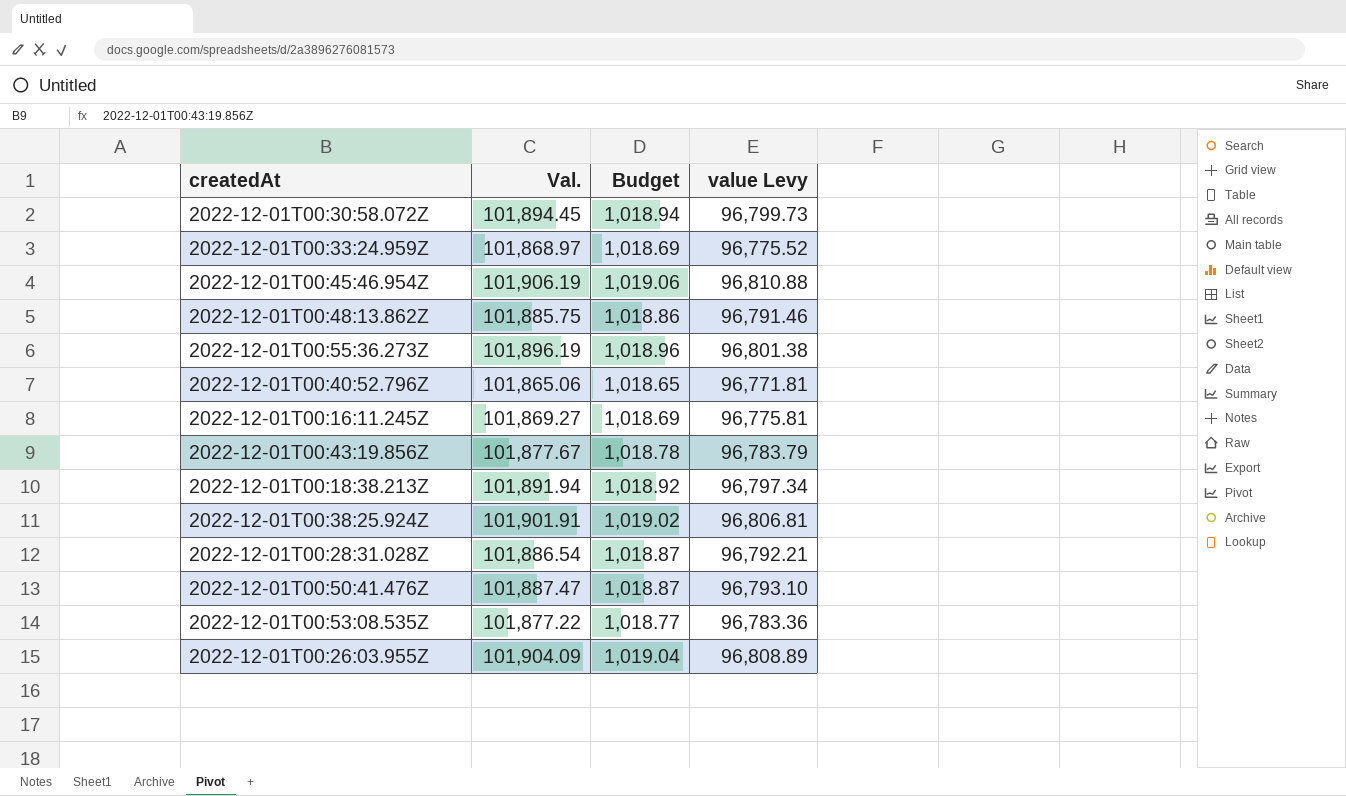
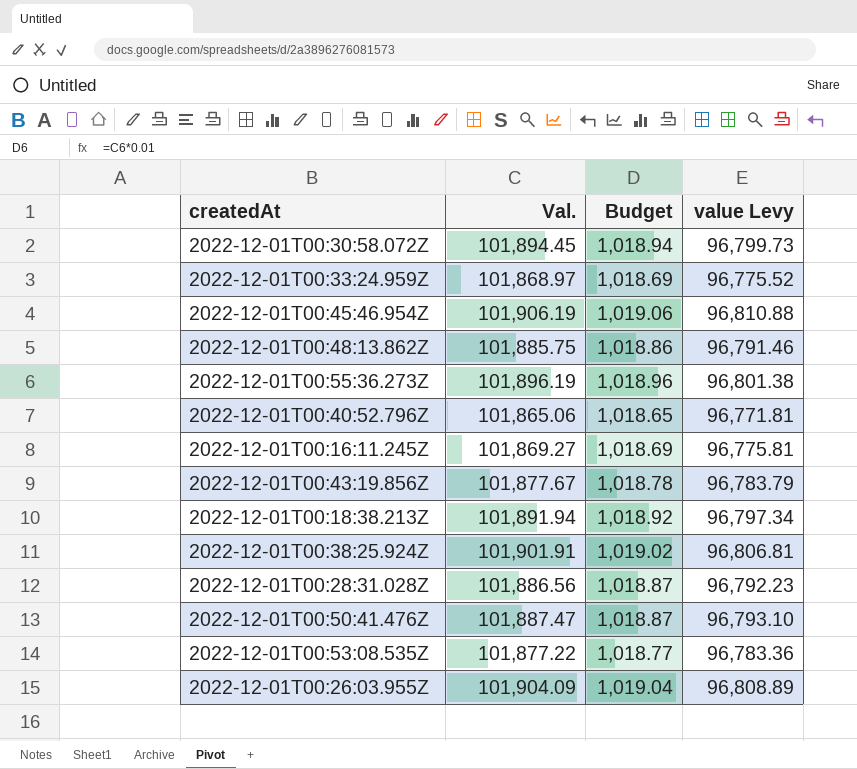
2022-12-01T00:28:31.028Z | Val.: 101,886.54 -> 101,886.56
2022-12-01T00:28:31.028Z | value Levy: 96,792.21 -> 96,792.23

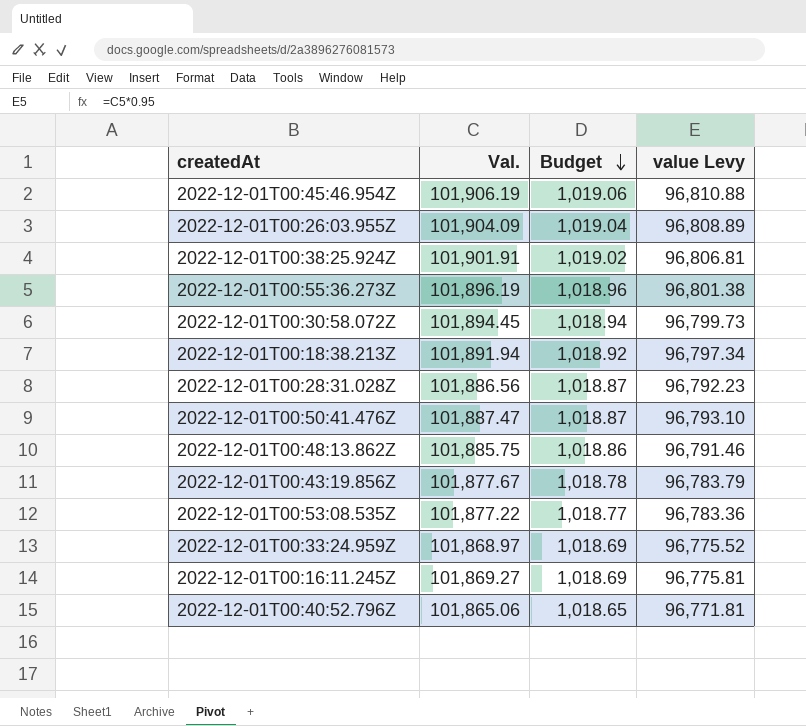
row order: none -> Budget descending

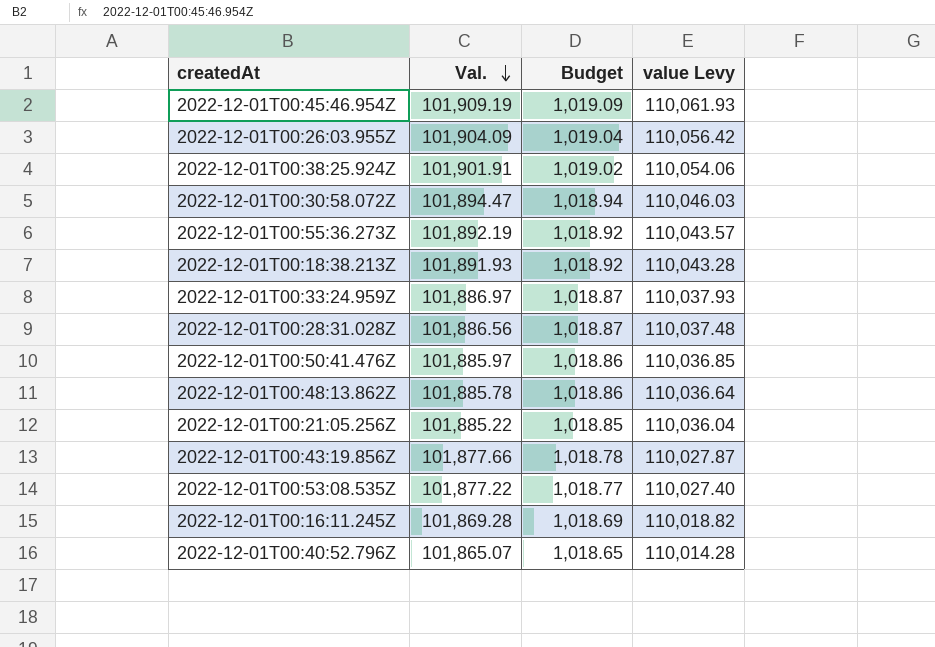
row order: Budget descending -> Val. descending
column value Levy | formula: [Val.] * 0.95 -> [Val.] * 1.08
2022-12-01T00:45:46.954Z | Val.: 101,906.19 -> 101,909.19
2022-12-01T00:45:46.954Z | Budget: 1,019.06 -> 1,019.09
2022-12-01T00:30:58.072Z | Val.: 101,894.45 -> 101,894.47
2022-12-01T00:55:36.273Z | Val.: 101,896.19 -> 101,892.19
2022-12-01T00:55:36.273Z | Budget: 1,018.96 -> 1,018.92
2022-12-01T00:18:38.213Z | Val.: 101,891.94 -> 101,891.93
2022-12-01T00:33:24.959Z | Val.: 101,868.97 -> 101,886.97
2022-12-01T00:33:24.959Z | Budget: 1,018.69 -> 1,018.87
2022-12-01T00:50:41.476Z | Val.: 101,887.47 -> 101,885.97
2022-12-01T00:50:41.476Z | Budget: 1,018.87 -> 1,018.86
2022-12-01T00:48:13.862Z | Val.: 101,885.75 -> 101,885.78
row 2022-12-01T00:21:05.256Z: none -> 101,885.22 | 1,018.85 | 110,036.04
2022-12-01T00:43:19.856Z | Val.: 101,877.67 -> 101,877.66
2022-12-01T00:16:11.245Z | Val.: 101,869.27 -> 101,869.28
2022-12-01T00:40:52.796Z | Val.: 101,865.06 -> 101,865.07

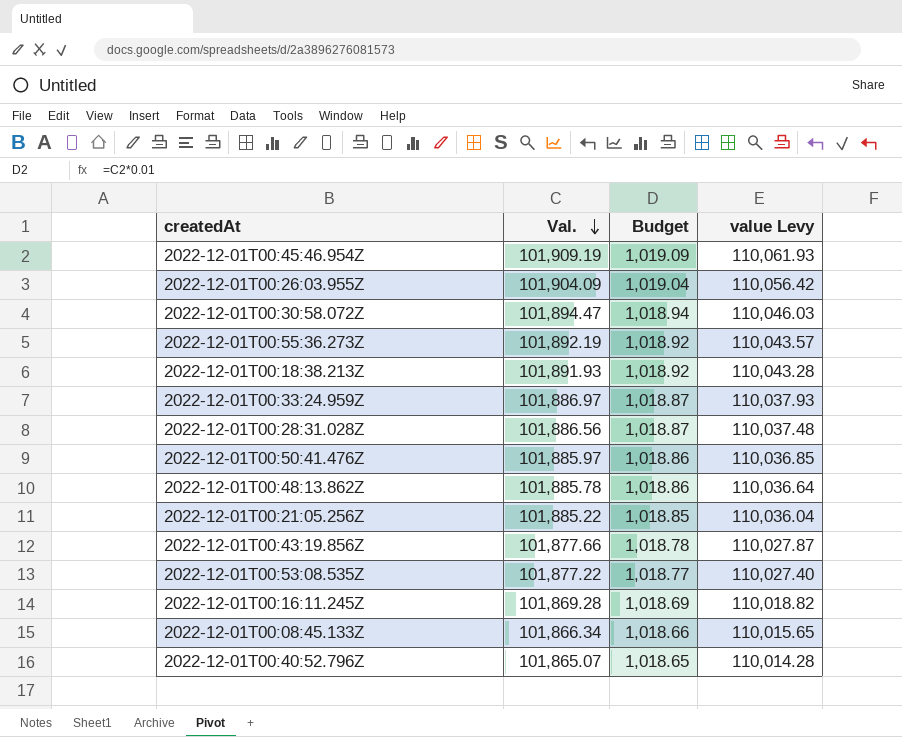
row 2022-12-01T00:38:25.924Z: 101,901.91 | 1,019.02 | 110,054.06 -> none
row 2022-12-01T00:08:45.133Z: none -> 101,866.34 | 1,018.66 | 110,015.65

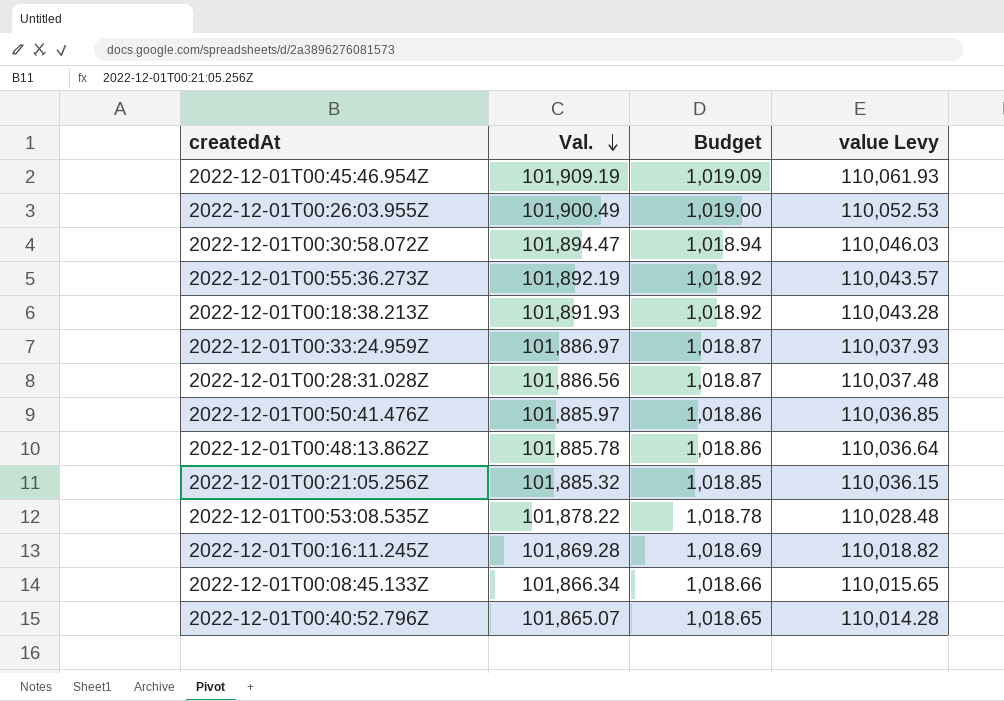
row 2022-12-01T00:43:19.856Z: 101,877.66 | 1,018.78 | 110,027.87 -> none
2022-12-01T00:26:03.955Z | Val.: 101,904.09 -> 101,900.49
2022-12-01T00:26:03.955Z | Budget: 1,019.04 -> 1,019.00
2022-12-01T00:26:03.955Z | value Levy: 110,056.42 -> 110,052.53
2022-12-01T00:21:05.256Z | Val.: 101,885.22 -> 101,885.32
2022-12-01T00:21:05.256Z | value Levy: 110,036.04 -> 110,036.15
2022-12-01T00:53:08.535Z | Val.: 101,877.22 -> 101,878.22
2022-12-01T00:53:08.535Z | Budget: 1,018.77 -> 1,018.78
2022-12-01T00:53:08.535Z | value Levy: 110,027.40 -> 110,028.48

